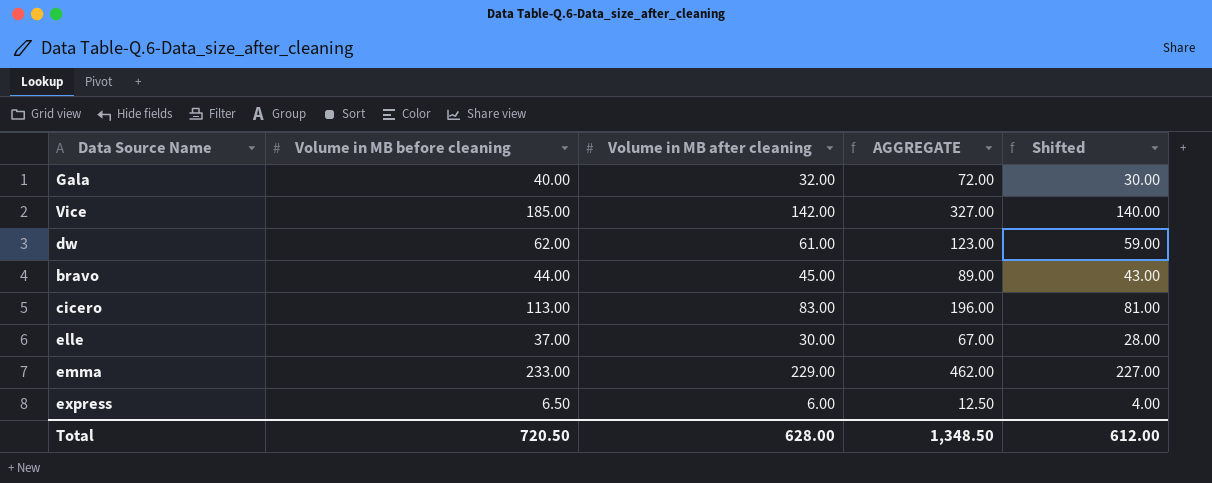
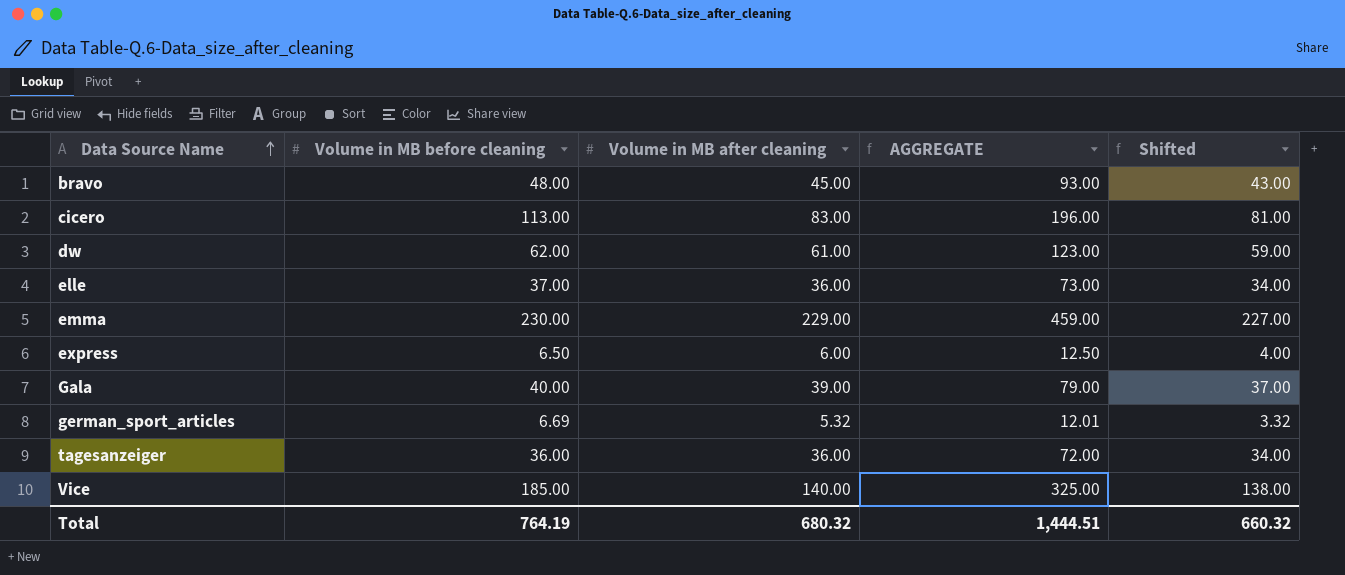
row order: none -> Data Source Name ascending
bravo | Volume in MB before cleaning: 44.00 -> 48.00
bravo | AGGREGATE: 89.00 -> 93.00
elle | Volume in MB after cleaning: 30.00 -> 36.00
elle | AGGREGATE: 67.00 -> 73.00
elle | Shifted: 28.00 -> 34.00
emma | Volume in MB before cleaning: 233.00 -> 230.00
emma | AGGREGATE: 462.00 -> 459.00
Gala | Volume in MB after cleaning: 32.00 -> 39.00
Gala | AGGREGATE: 72.00 -> 79.00
Gala | Shifted: 30.00 -> 37.00
row german_sport_articles: none -> 6.69 | 5.32 | 12.01 | 3.32
row tagesanzeiger: none -> 36.00 | 36.00 | 72.00 | 34.00
Vice | Volume in MB after cleaning: 142.00 -> 140.00
Vice | AGGREGATE: 327.00 -> 325.00
Vice | Shifted: 140.00 -> 138.00
Total | Volume in MB before cleaning: 720.50 -> 764.19
Total | Volume in MB after cleaning: 628.00 -> 680.32
Total | AGGREGATE: 1,348.50 -> 1,444.51
Total | Shifted: 612.00 -> 660.32

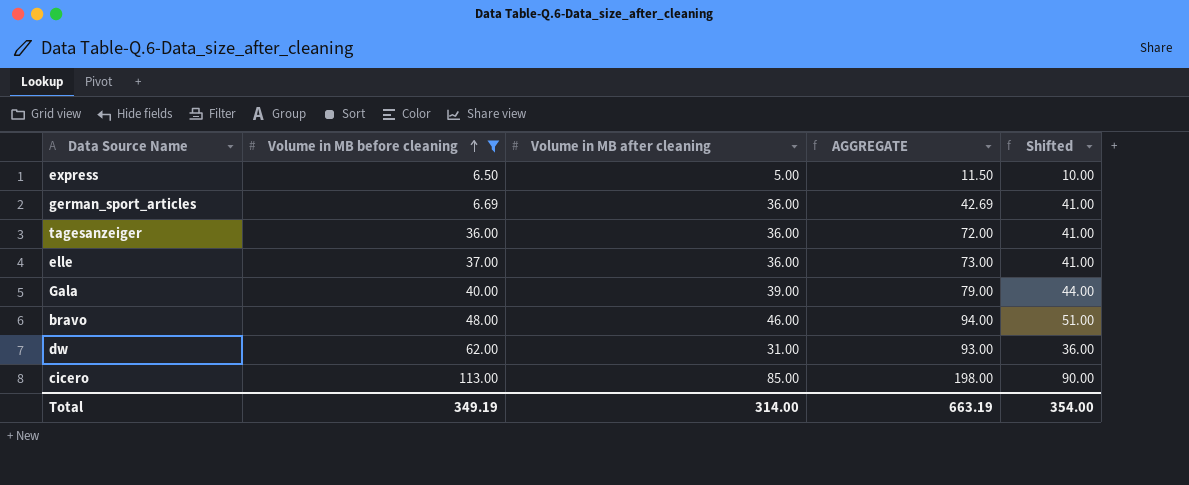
filter: none -> Volume in MB before cleaning <= 113.00
row order: Data Source Name ascending -> Volume in MB before cleaning ascending
column Shifted | formula: [Volume in MB after cleaning] - 2 -> [Volume in MB after cleaning] + 5
express | Volume in MB after cleaning: 6.00 -> 5.00
express | AGGREGATE: 12.50 -> 11.50
german_sport_articles | Volume in MB after cleaning: 5.32 -> 36.00
german_sport_articles | AGGREGATE: 12.01 -> 42.69
bravo | Volume in MB after cleaning: 45.00 -> 46.00
bravo | AGGREGATE: 93.00 -> 94.00
dw | Volume in MB after cleaning: 61.00 -> 31.00
dw | AGGREGATE: 123.00 -> 93.00
cicero | Volume in MB after cleaning: 83.00 -> 85.00
cicero | AGGREGATE: 196.00 -> 198.00
Total | Volume in MB before cleaning: 764.19 -> 349.19
Total | Volume in MB after cleaning: 680.32 -> 314.00
Total | AGGREGATE: 1,444.51 -> 663.19
Total | Shifted: 660.32 -> 354.00

